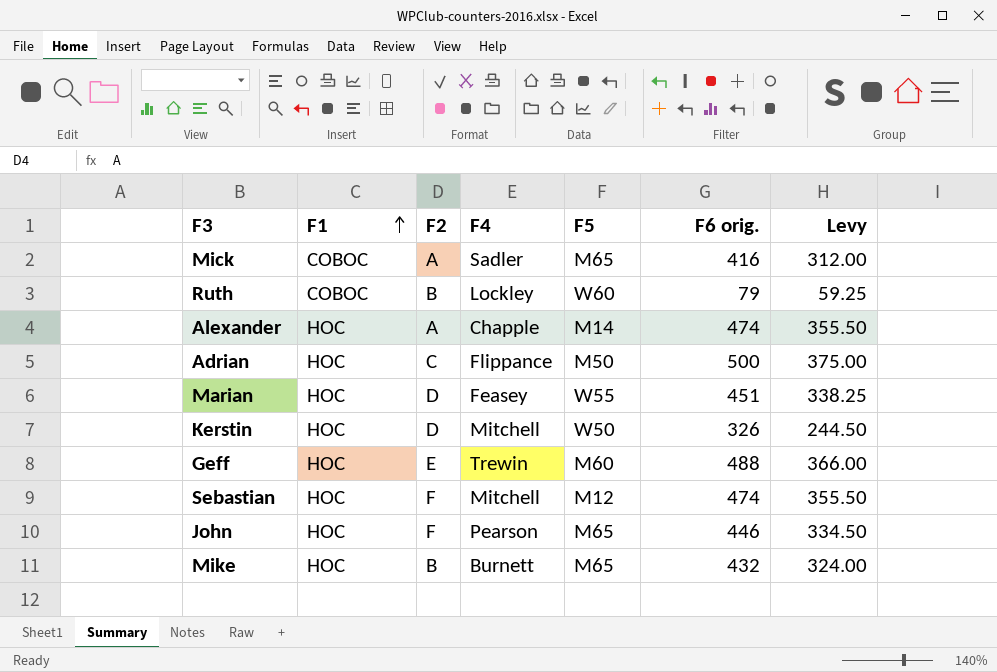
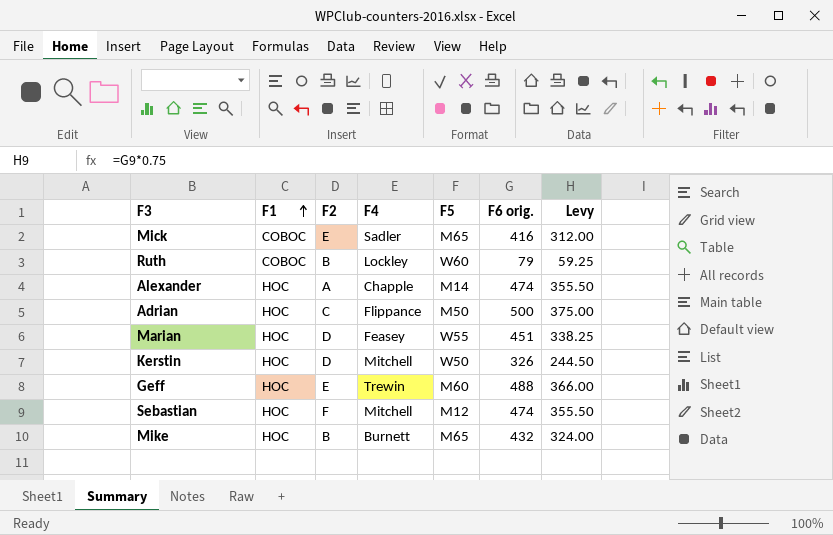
row John: HOC | F | Pearson | M65 | 446 | 334.50 -> none
Mick | F2: A -> E

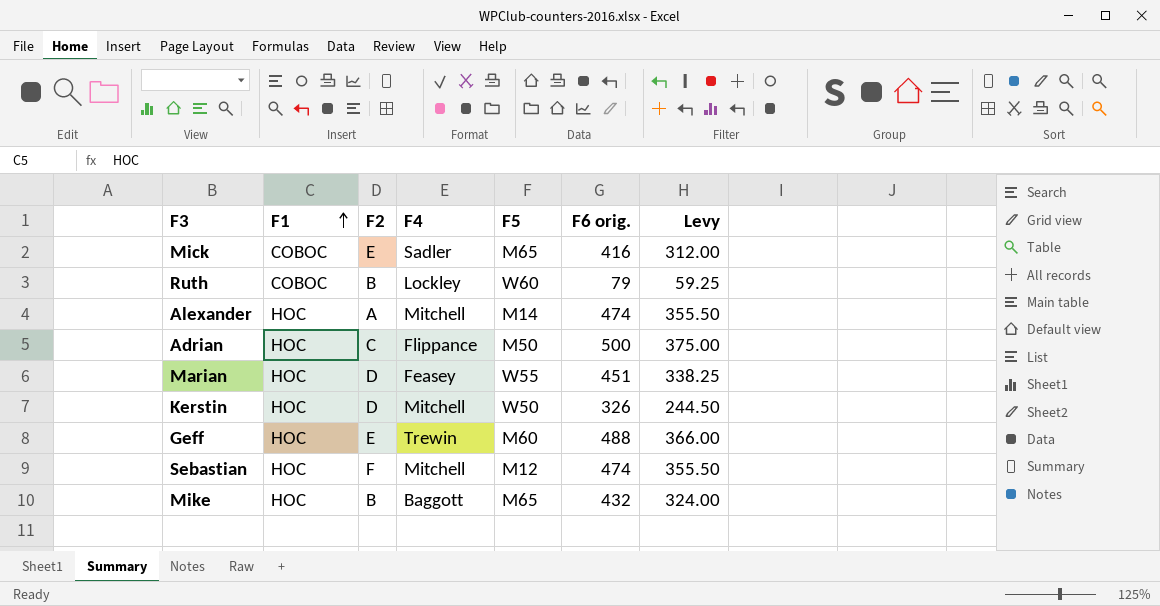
Alexander | F4: Chapple -> Mitchell
Mike | F4: Burnett -> Baggott

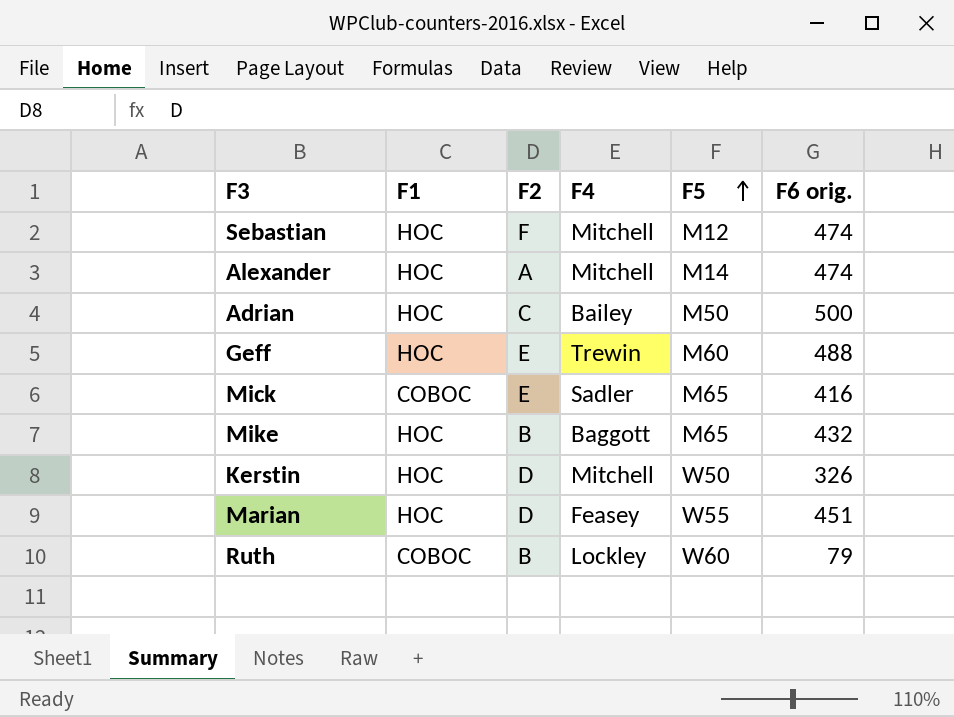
row order: F1 ascending -> F5 ascending
column Levy | formula: [F6 orig.] * 0.75 -> none
Adrian | F4: Flippance -> Bailey

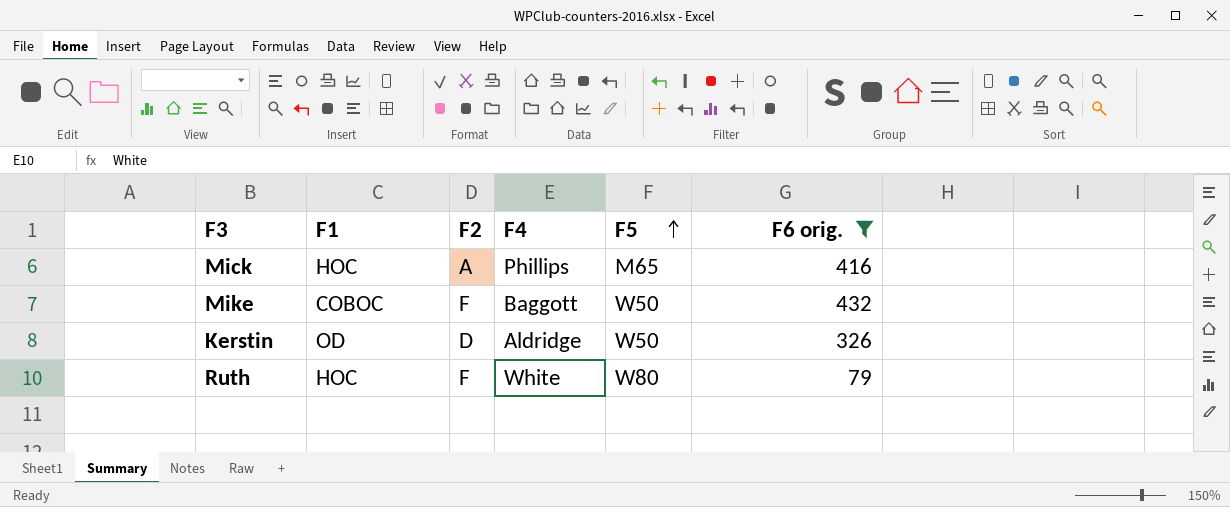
filter: none -> F6 orig. <= 432
Mick | F1: COBOC -> HOC
Mick | F2: E -> A
Mick | F4: Sadler -> Phillips
Mike | F1: HOC -> COBOC
Mike | F2: B -> F
Mike | F5: M65 -> W50
Kerstin | F1: HOC -> OD
Kerstin | F4: Mitchell -> Aldridge
Ruth | F1: COBOC -> HOC
Ruth | F2: B -> F
Ruth | F4: Lockley -> White
Ruth | F5: W60 -> W80

